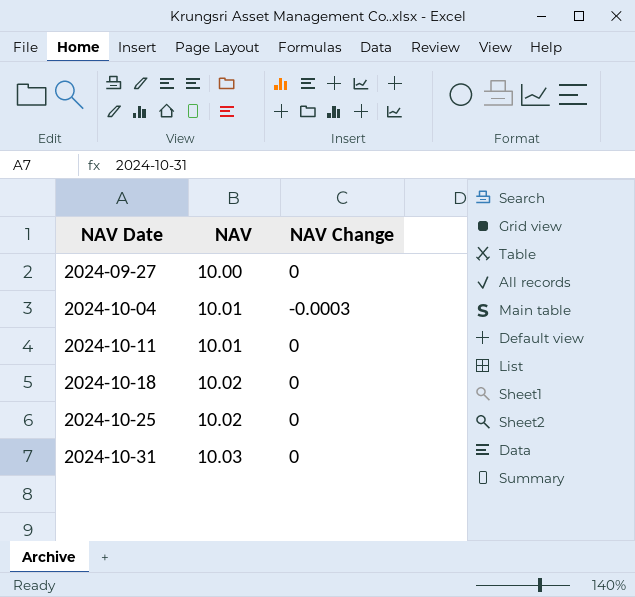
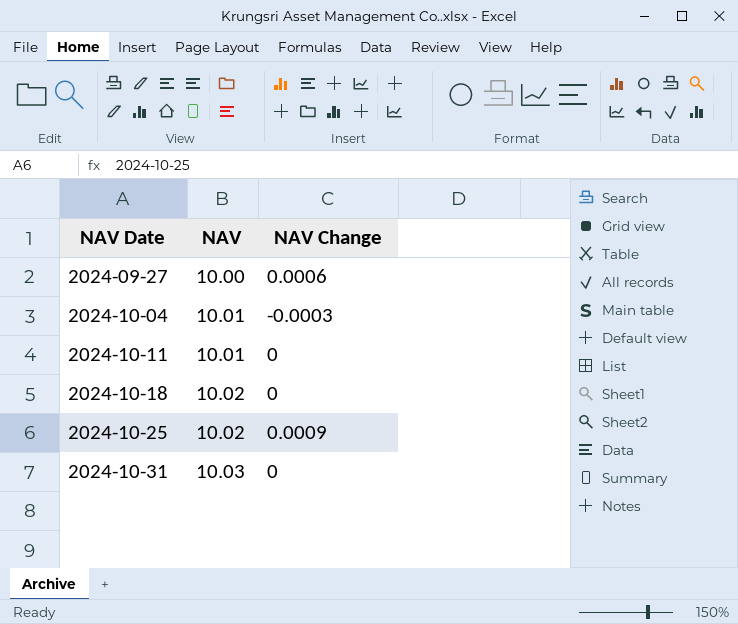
2024-09-27 | NAV Change: 0 -> 0.0006
2024-10-25 | NAV Change: 0 -> 0.0009

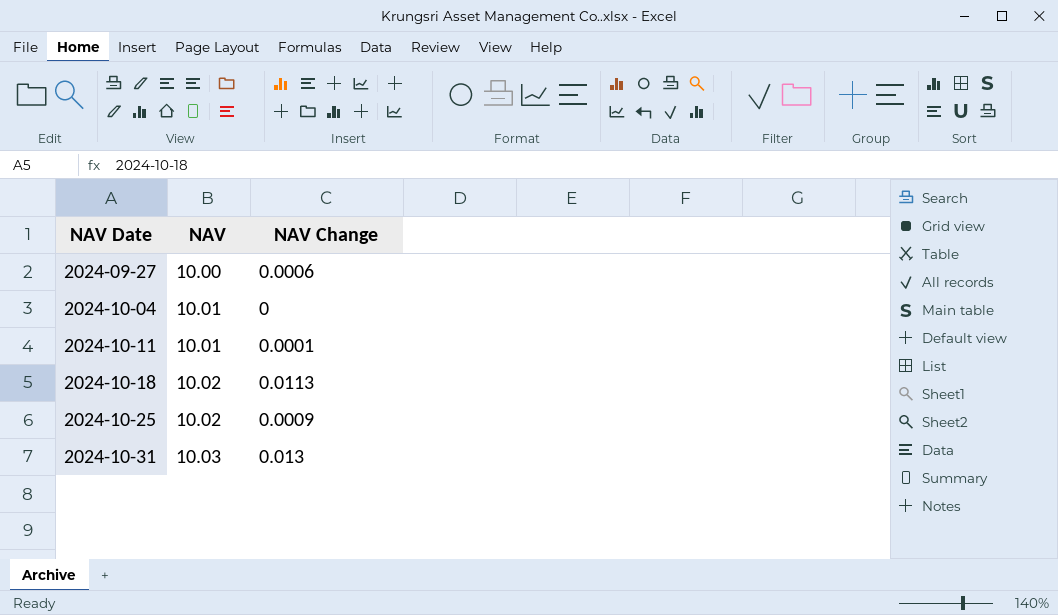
2024-10-04 | NAV Change: -0.0003 -> 0
2024-10-11 | NAV Change: 0 -> 0.0001
2024-10-18 | NAV Change: 0 -> 0.0113
2024-10-31 | NAV Change: 0 -> 0.013

